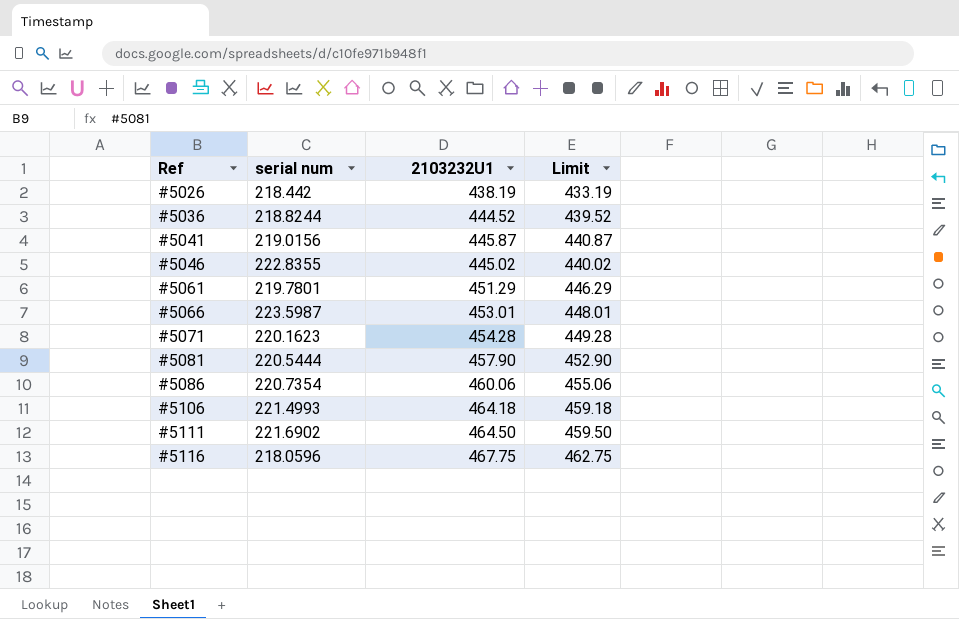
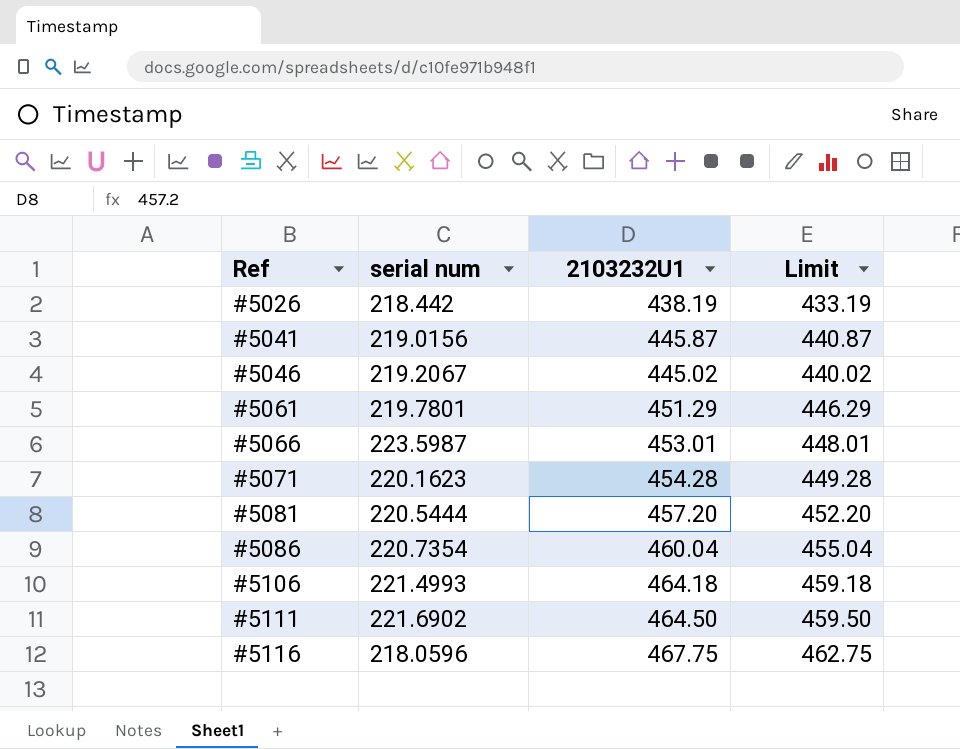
row #5036: 218.8244 | 444.52 | 439.52 -> none
#5046 | serial num: 222.8355 -> 219.2067
#5081 | 2103232U1: 457.90 -> 457.20
#5081 | Limit: 452.90 -> 452.20
#5086 | 2103232U1: 460.06 -> 460.04
#5086 | Limit: 455.06 -> 455.04

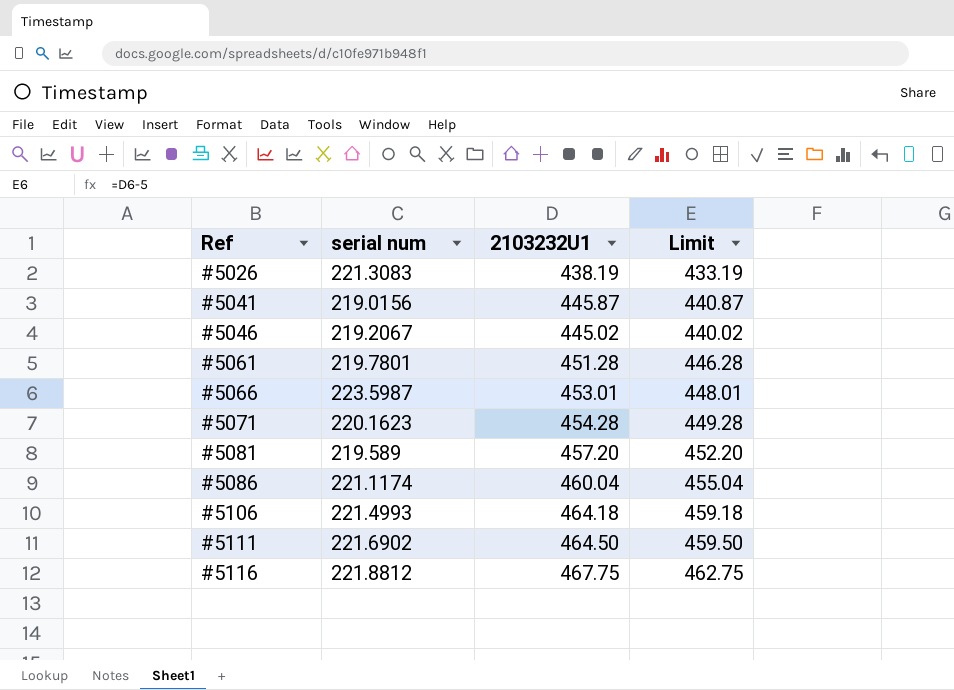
#5026 | serial num: 218.442 -> 221.3083
#5061 | 2103232U1: 451.29 -> 451.28
#5061 | Limit: 446.29 -> 446.28
#5081 | serial num: 220.5444 -> 219.589
#5086 | serial num: 220.7354 -> 221.1174
#5116 | serial num: 218.0596 -> 221.8812

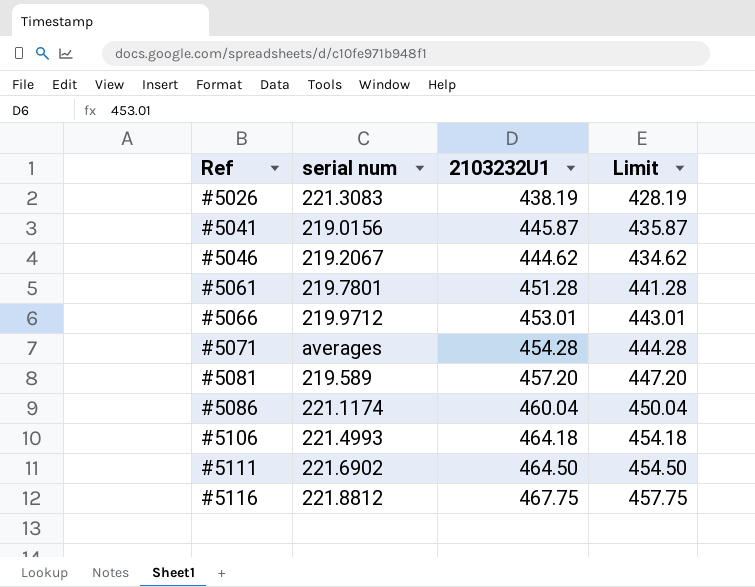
column Limit | formula: [2103232U1] - 5 -> [2103232U1] - 10
#5046 | 2103232U1: 445.02 -> 444.62
#5066 | serial num: 223.5987 -> 219.9712
#5071 | serial num: 220.1623 -> averages

